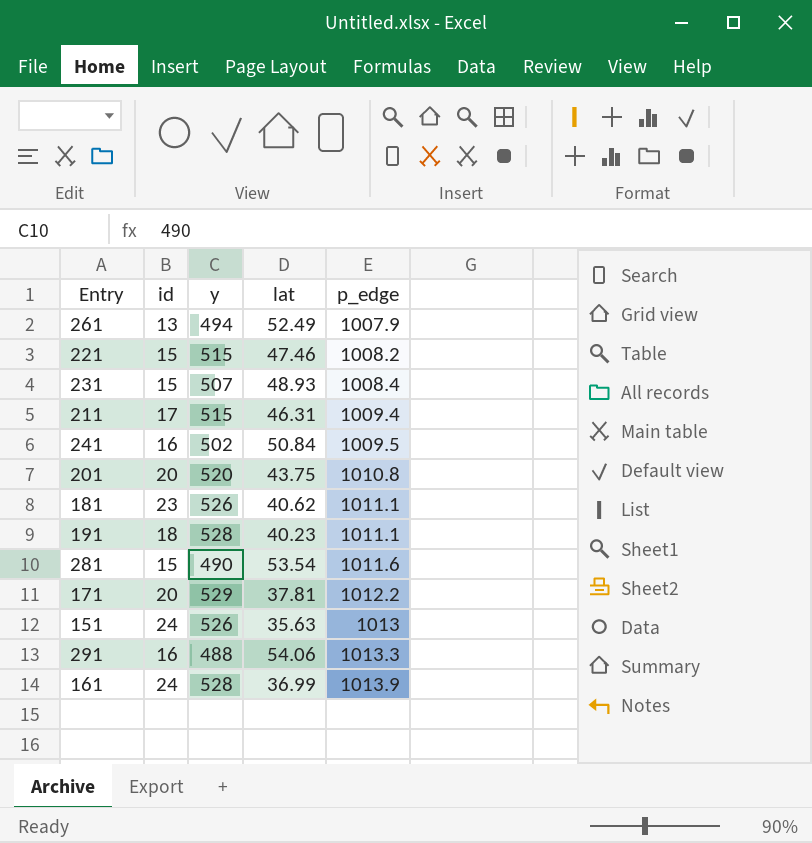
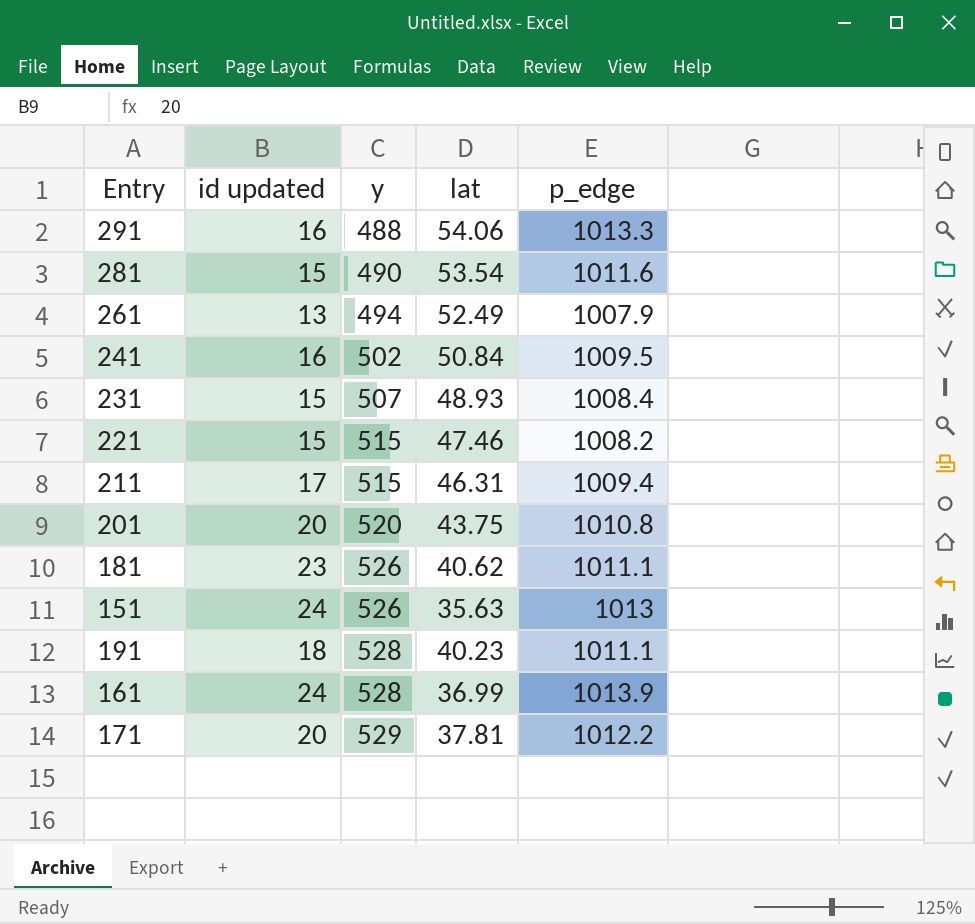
row order: p_edge ascending -> y ascending
column name: id -> id updated

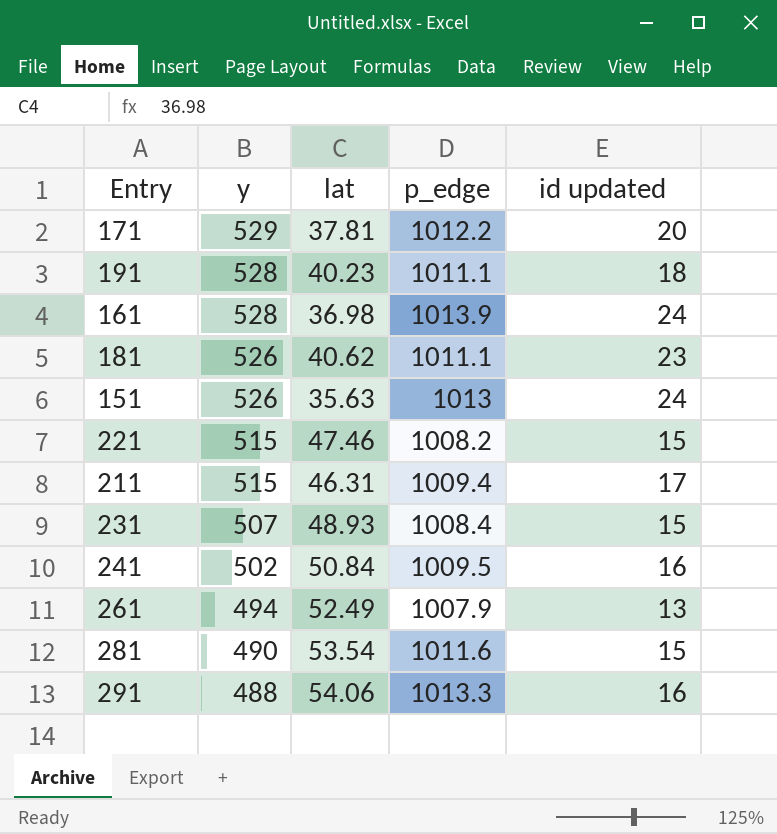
row order: y ascending -> y descending
column id updated | position: 2 -> 5
row 201: 20 | 520 | 43.75 | 1010.8 -> none
161 | lat: 36.99 -> 36.98

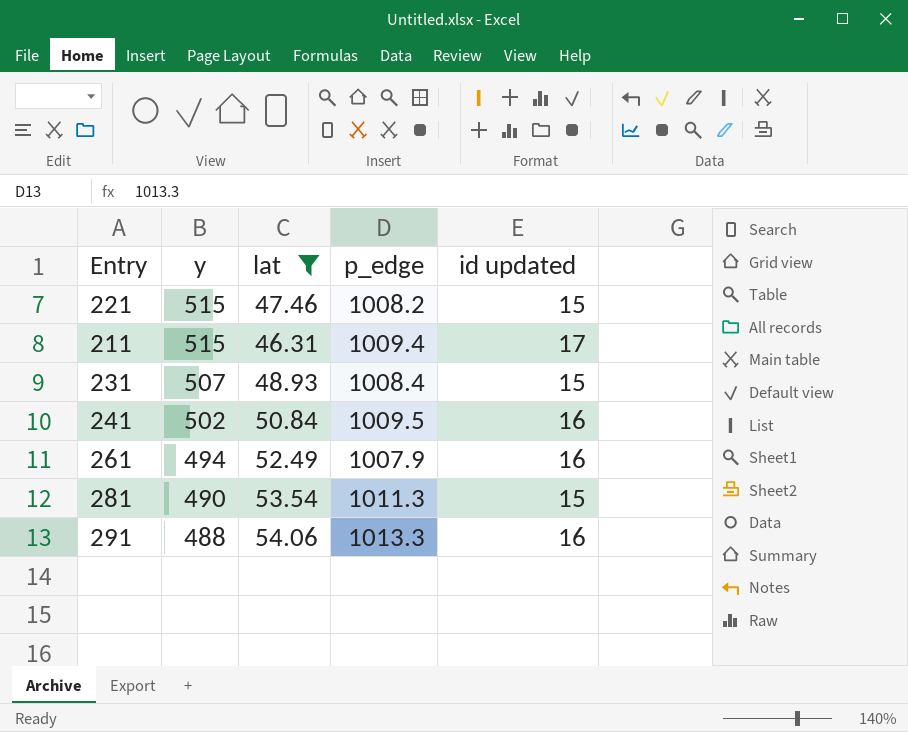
filter: none -> lat >= 46.31
261 | id updated: 13 -> 16
281 | p_edge: 1011.6 -> 1011.3

